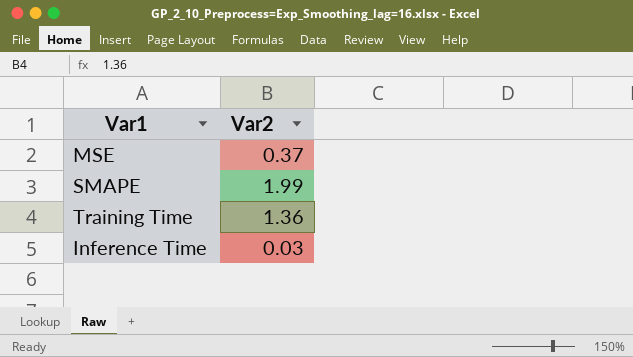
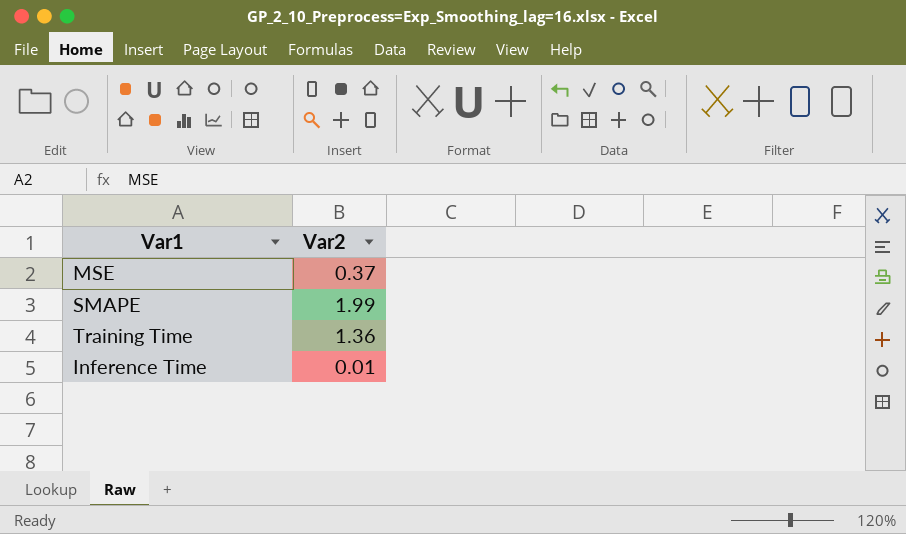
Inference Time | Var2: 0.03 -> 0.01

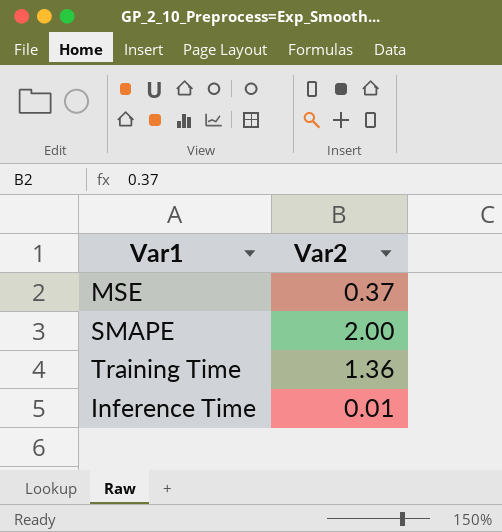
SMAPE | Var2: 1.99 -> 2.00

